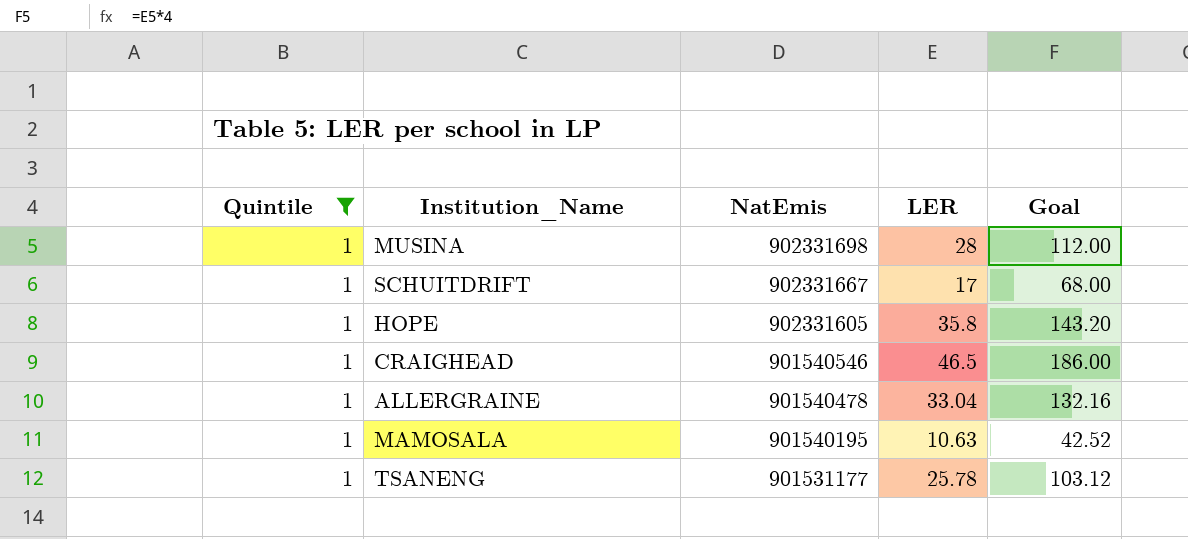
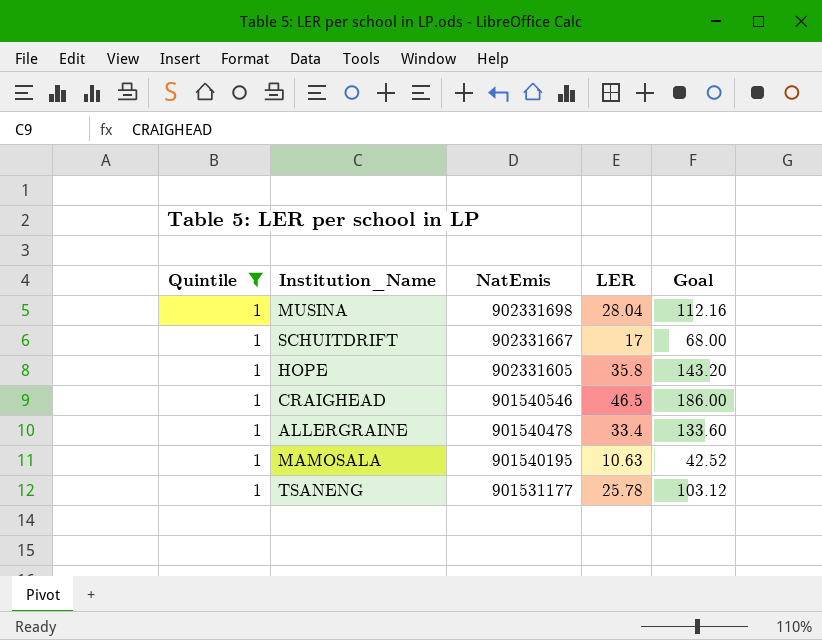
MUSINA | LER: 28 -> 28.04
MUSINA | Goal: 112.00 -> 112.16
ALLERGRAINE | LER: 33.04 -> 33.4
ALLERGRAINE | Goal: 132.16 -> 133.60

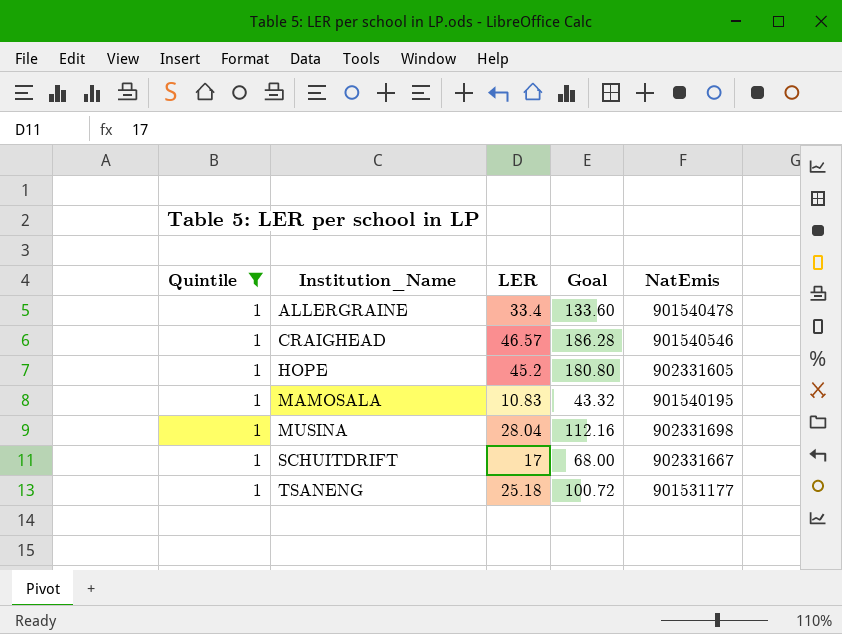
row order: NatEmis descending -> Institution_Name ascending
column NatEmis | position: 3 -> 5
CRAIGHEAD | LER: 46.5 -> 46.57
CRAIGHEAD | Goal: 186.00 -> 186.28
HOPE | LER: 35.8 -> 45.2
HOPE | Goal: 143.20 -> 180.80
MAMOSALA | LER: 10.63 -> 10.83
MAMOSALA | Goal: 42.52 -> 43.32
TSANENG | LER: 25.78 -> 25.18
TSANENG | Goal: 103.12 -> 100.72

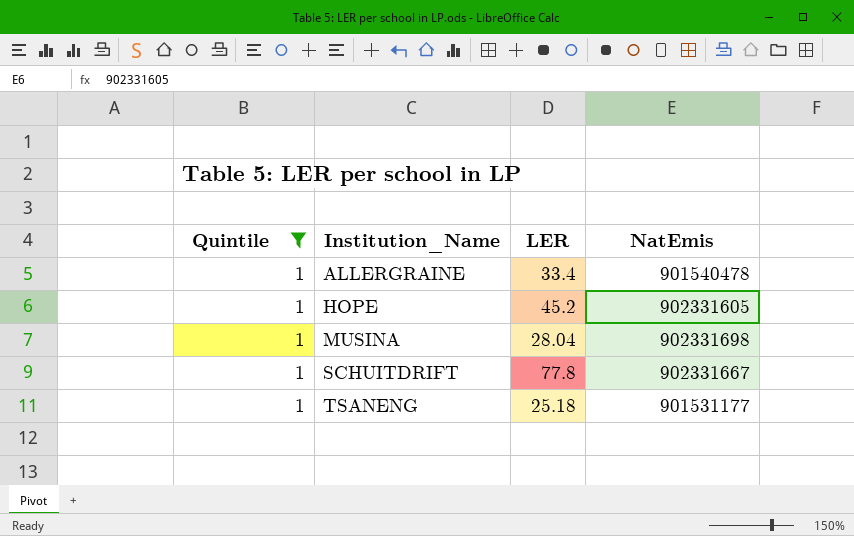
column Goal | formula: [LER] * 4 -> none
row CRAIGHEAD: 1 | 46.57 | 186.28 | 901540546 -> none
row MAMOSALA: 1 | 10.83 | 43.32 | 901540195 -> none
SCHUITDRIFT | LER: 17 -> 77.8

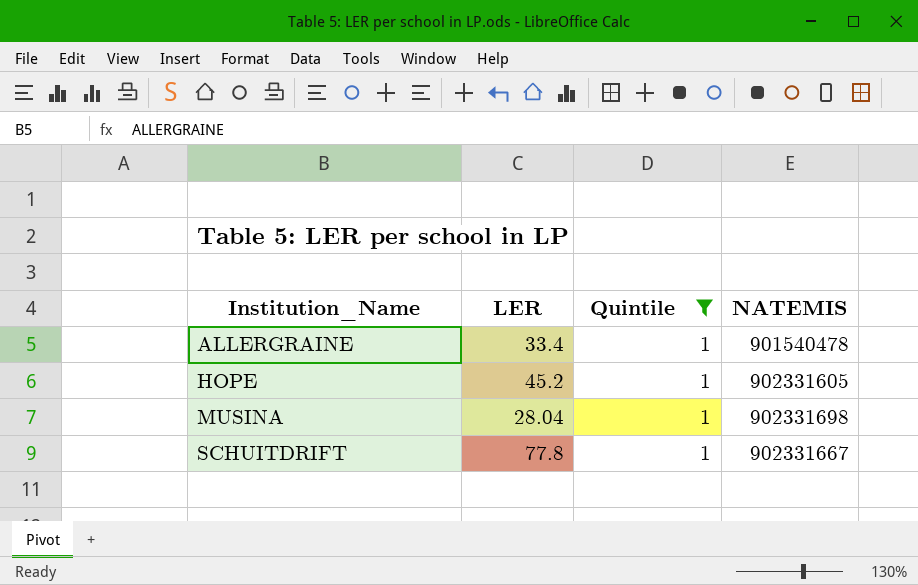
column Quintile | position: 1 -> 3
column name: NatEmis -> NATEMIS
row TSANENG: 1 | 25.18 | 901531177 -> none

